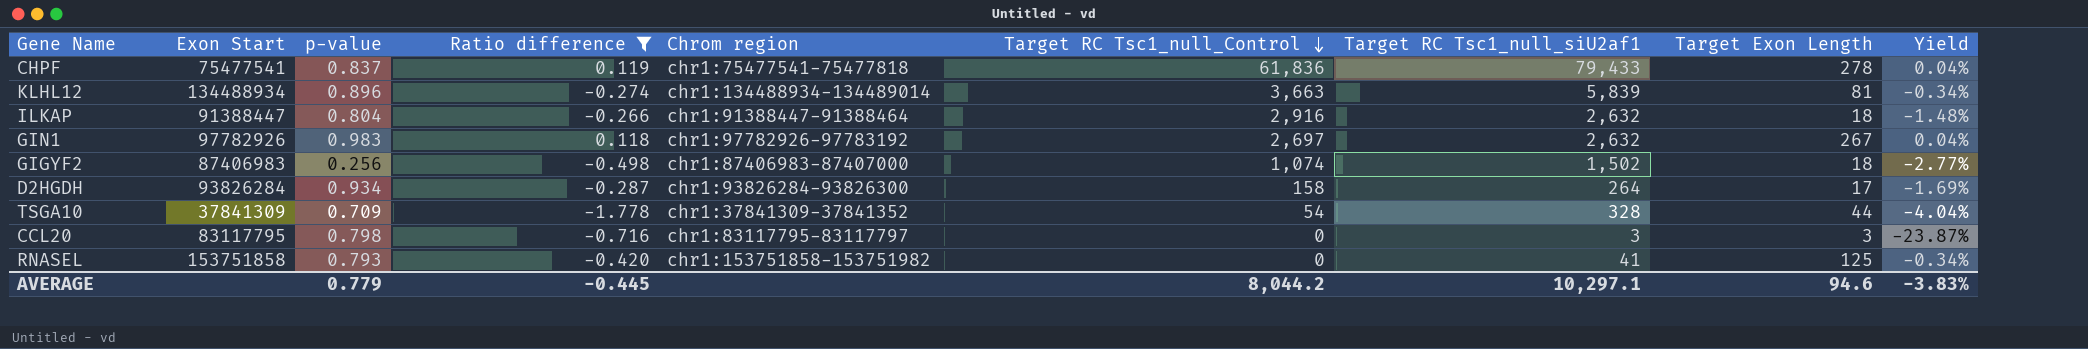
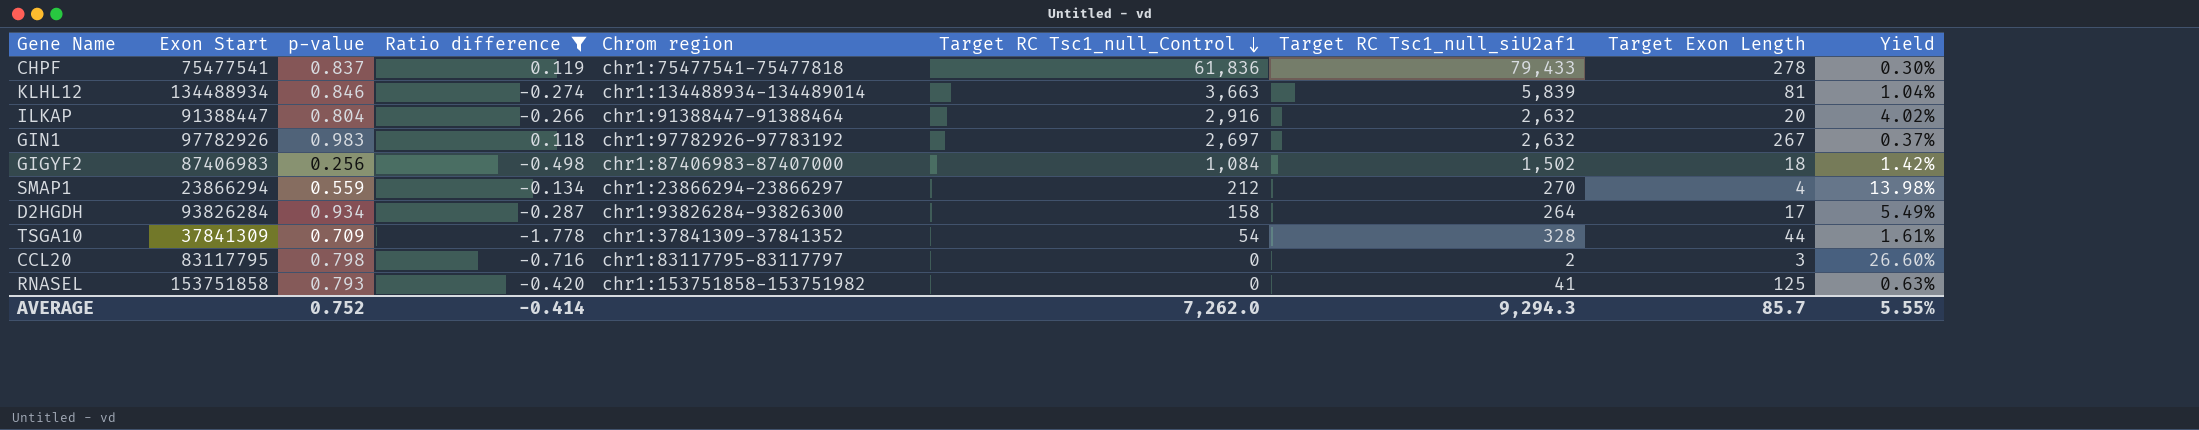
column Yield | formula: [Ratio difference] / [Target Exon Length] -> [p-value] / [Target Exon Length]
KLHL12 | p-value: 0.896 -> 0.846
ILKAP | Target Exon Length: 18 -> 20
GIGYF2 | Target RC Tsc1_null_Control: 1,074 -> 1,084
row SMAP1: none -> 23866294 | 0.559 | -0.134 | chr1:23866294-23866297 | 212 | 270 | 4 | 13.98%
CCL20 | Target RC Tsc1_null_siU2af1: 3 -> 2
AVERAGE | p-value: 0.779 -> 0.752
AVERAGE | Ratio difference: -0.445 -> -0.414
AVERAGE | Target RC Tsc1_null_Control: 8,044.2 -> 7,262.0
AVERAGE | Target RC Tsc1_null_siU2af1: 10,297.1 -> 9,294.3
AVERAGE | Target Exon Length: 94.6 -> 85.7
AVERAGE | Yield: -3.83% -> 5.55%

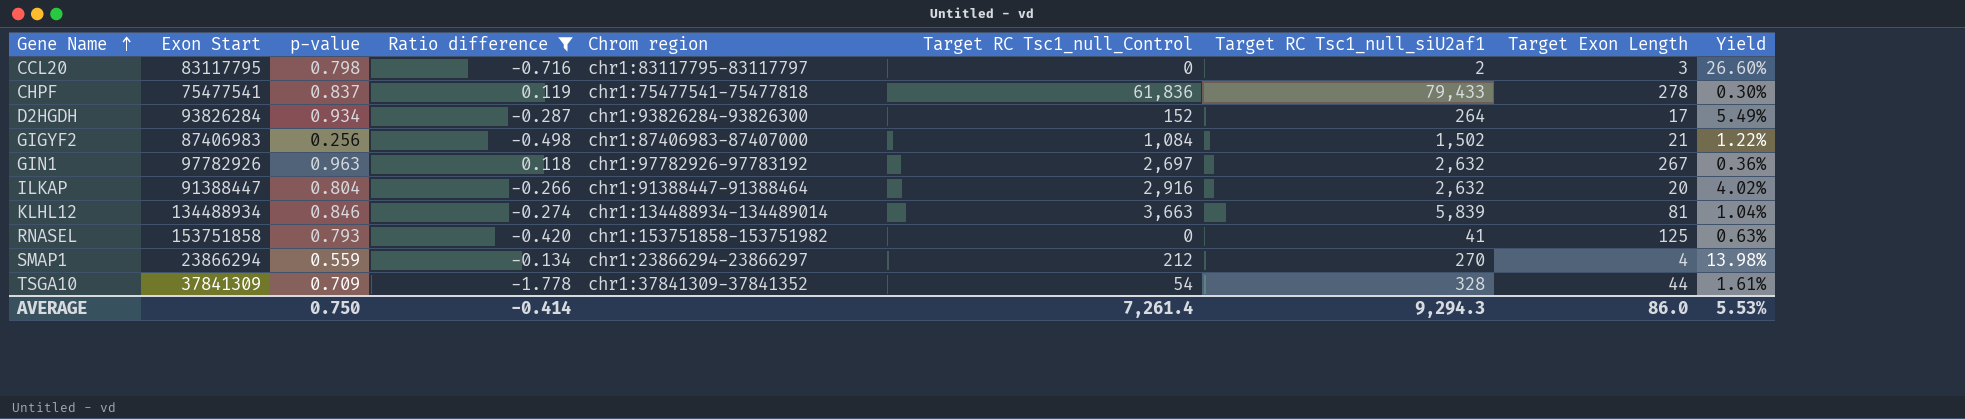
row order: Target RC Tsc1_null_Control descending -> Gene Name ascending
D2HGDH | Target RC Tsc1_null_Control: 158 -> 152
GIGYF2 | Target Exon Length: 18 -> 21
GIGYF2 | Yield: 1.42% -> 1.22%
GIN1 | p-value: 0.983 -> 0.963
GIN1 | Yield: 0.37% -> 0.36%
AVERAGE | p-value: 0.752 -> 0.750
AVERAGE | Target RC Tsc1_null_Control: 7,262.0 -> 7,261.4
AVERAGE | Target Exon Length: 85.7 -> 86.0
AVERAGE | Yield: 5.55% -> 5.53%

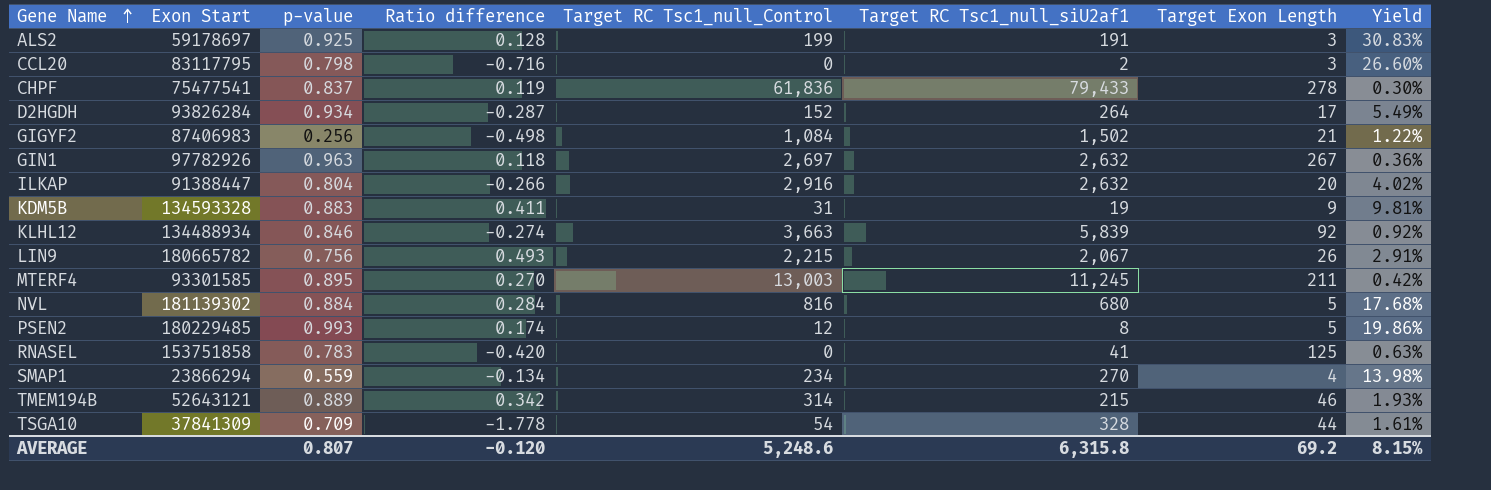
filter: Ratio difference <= 0.119 -> none
column Chrom region | position: 5 -> none
KLHL12 | Target Exon Length: 81 -> 92
KLHL12 | Yield: 1.04% -> 0.92%
RNASEL | p-value: 0.793 -> 0.783
SMAP1 | Target RC Tsc1_null_Control: 212 -> 234
AVERAGE | p-value: 0.750 -> 0.807
AVERAGE | Ratio difference: -0.414 -> -0.120
AVERAGE | Target RC Tsc1_null_Control: 7,261.4 -> 5,248.6
AVERAGE | Target RC Tsc1_null_siU2af1: 9,294.3 -> 6,315.8
AVERAGE | Target Exon Length: 86.0 -> 69.2
AVERAGE | Yield: 5.53% -> 8.15%

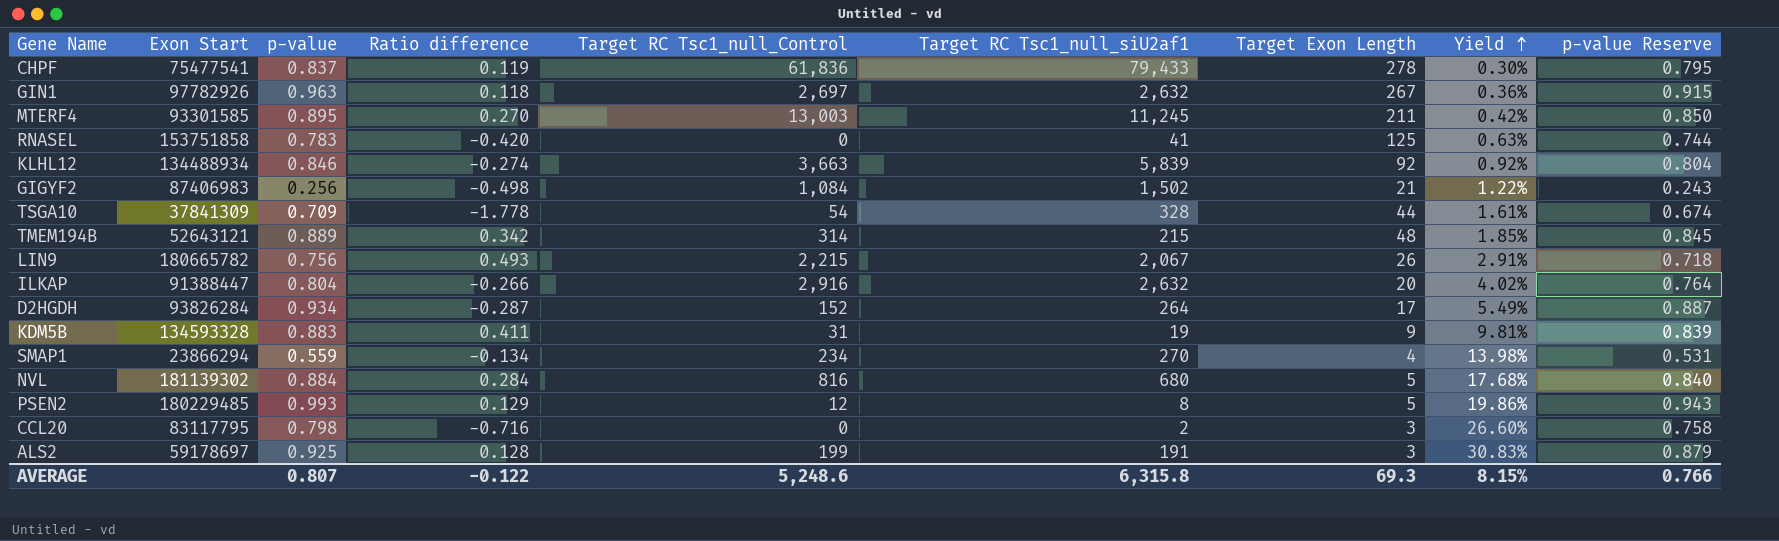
row order: Gene Name ascending -> Yield ascending
column p-value Reserve | formula: none -> [p-value] * 0.95
TMEM194B | Target Exon Length: 46 -> 48
TMEM194B | Yield: 1.93% -> 1.85%
PSEN2 | Ratio difference: 0.174 -> 0.129
AVERAGE | Ratio difference: -0.120 -> -0.122
AVERAGE | Target Exon Length: 69.2 -> 69.3

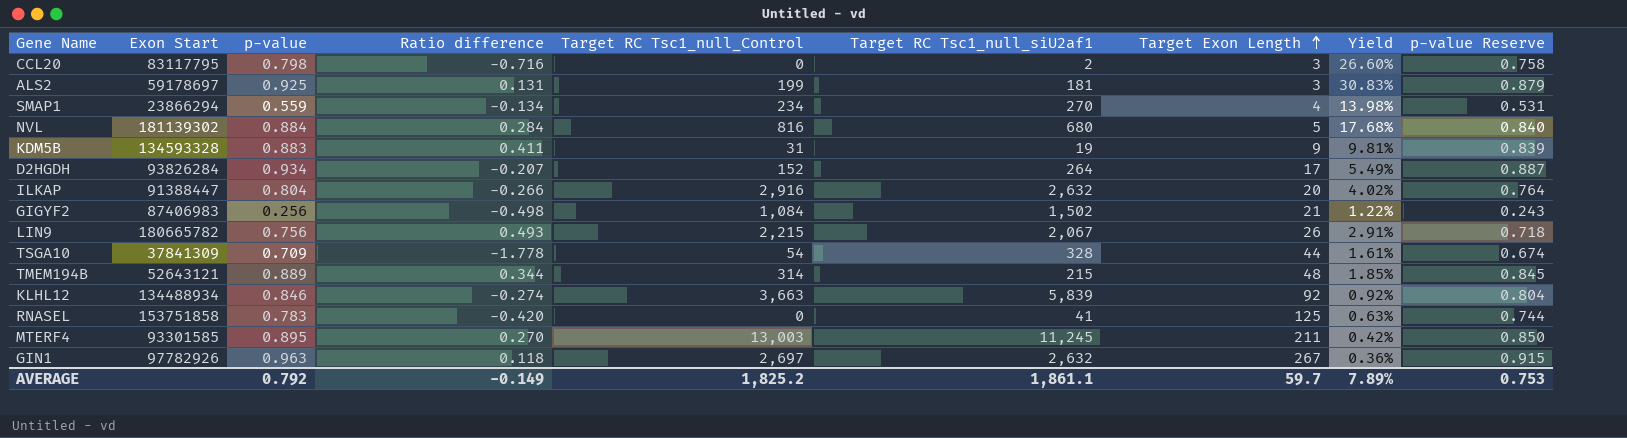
row order: Yield ascending -> Target Exon Length ascending
row CHPF: 75477541 | 0.837 | 0.119 | 61,836 | 79,433 | 278 | 0.30% | 0.795 -> none
row PSEN2: 180229485 | 0.993 | 0.129 | 12 | 8 | 5 | 19.86% | 0.943 -> none
ALS2 | Ratio difference: 0.128 -> 0.131
ALS2 | Target RC Tsc1_null_siU2af1: 191 -> 181
D2HGDH | Ratio difference: -0.287 -> -0.207
TMEM194B | Ratio difference: 0.342 -> 0.344
AVERAGE | p-value: 0.807 -> 0.792
AVERAGE | Ratio difference: -0.122 -> -0.149
AVERAGE | Target RC Tsc1_null_Control: 5,248.6 -> 1,825.2
AVERAGE | Target RC Tsc1_null_siU2af1: 6,315.8 -> 1,861.1
AVERAGE | Target Exon Length: 69.3 -> 59.7
AVERAGE | Yield: 8.15% -> 7.89%
AVERAGE | p-value Reserve: 0.766 -> 0.753

